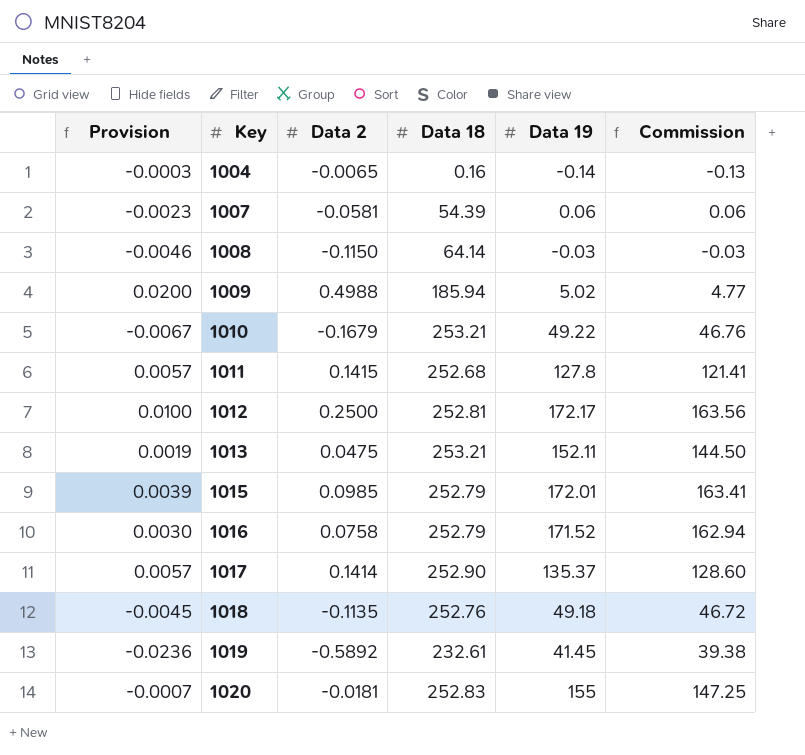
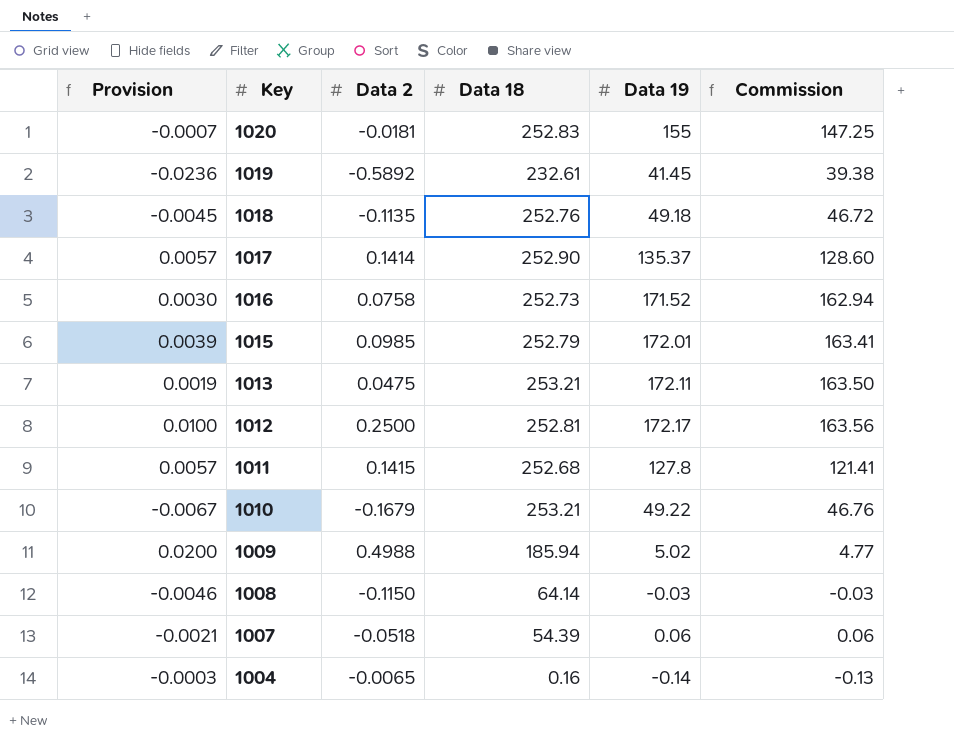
row order: Key ascending -> Key descending
1016 | Data 18: 252.79 -> 252.73
1013 | Data 19: 152.11 -> 172.11
1013 | Commission: 144.50 -> 163.50
1007 | Provision: -0.0023 -> -0.0021
1007 | Data 2: -0.0581 -> -0.0518

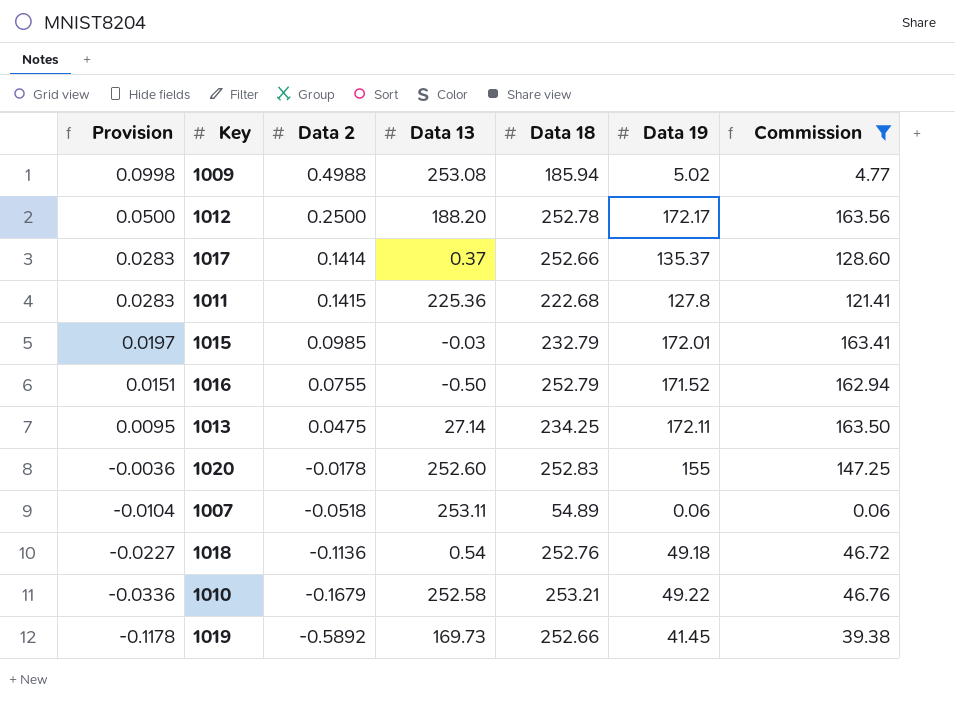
filter: none -> Commission >= 0.06
row order: Key descending -> Provision descending
column Provision | formula: [Data 2] * 0.04 -> [Data 2] * 0.2
column Data 13 | position: none -> 4
1012 | Data 18: 252.81 -> 252.78
1017 | Data 18: 252.90 -> 252.66
1011 | Data 18: 252.68 -> 222.68
1015 | Data 18: 252.79 -> 232.79
1016 | Data 2: 0.0758 -> 0.0755
1016 | Data 18: 252.73 -> 252.79
1013 | Data 18: 253.21 -> 234.25
1020 | Data 2: -0.0181 -> -0.0178
1007 | Data 18: 54.39 -> 54.89
1018 | Data 2: -0.1135 -> -0.1136
1019 | Data 18: 232.61 -> 252.66

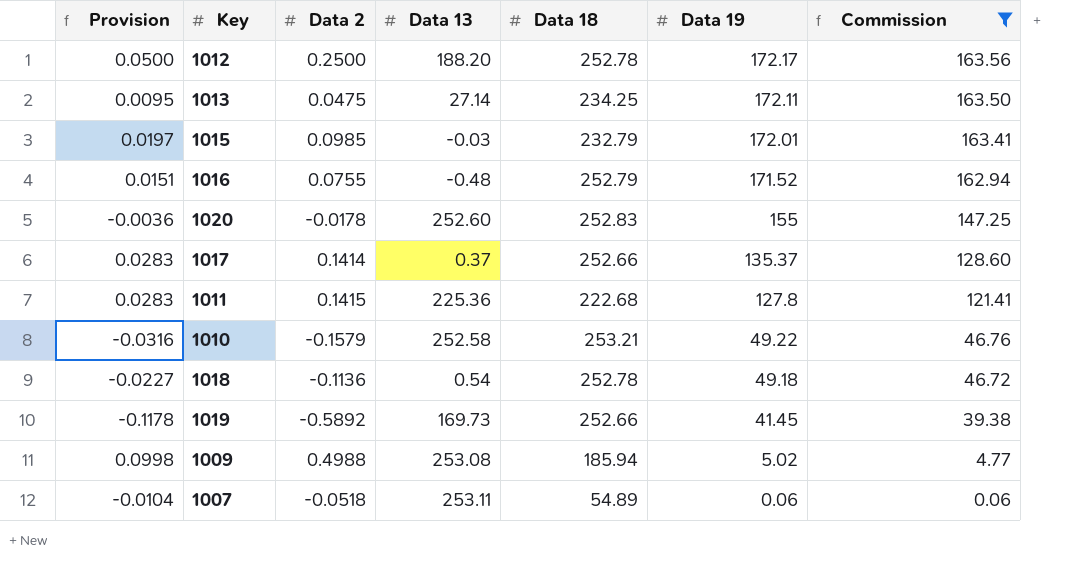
row order: Provision descending -> Data 19 descending
1016 | Data 13: -0.50 -> -0.48
1010 | Provision: -0.0336 -> -0.0316
1010 | Data 2: -0.1679 -> -0.1579
1018 | Data 18: 252.76 -> 252.78

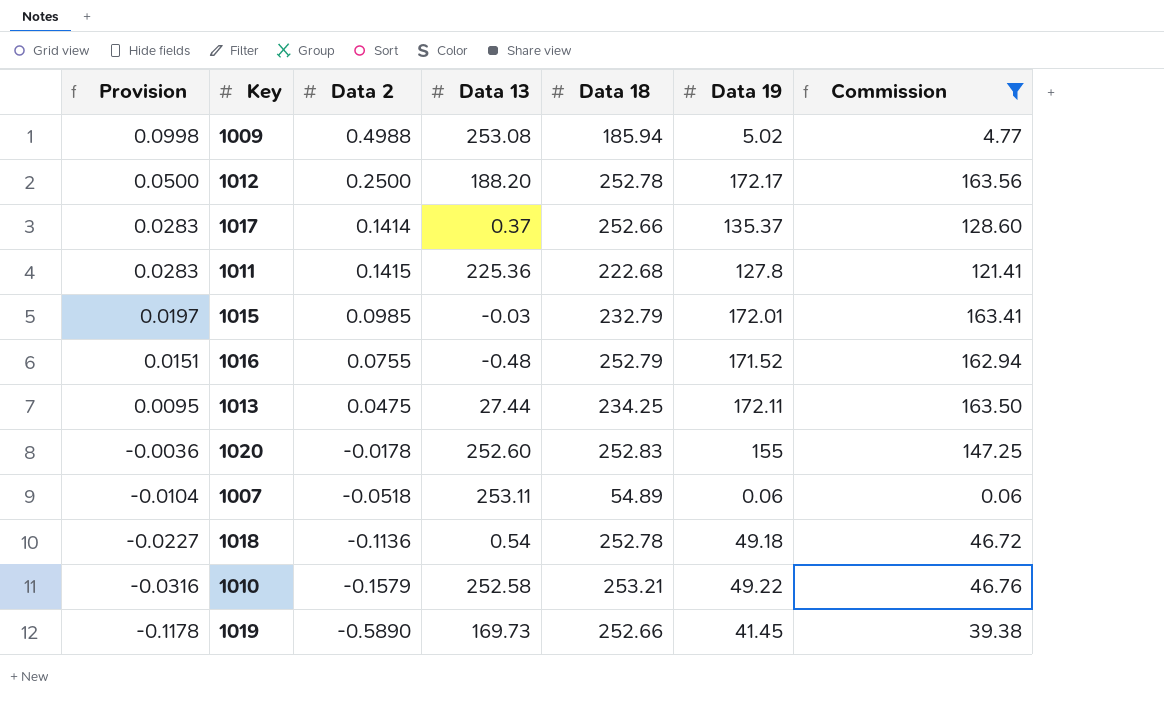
row order: Data 19 descending -> Provision descending
1013 | Data 13: 27.14 -> 27.44
1019 | Data 2: -0.5892 -> -0.5890

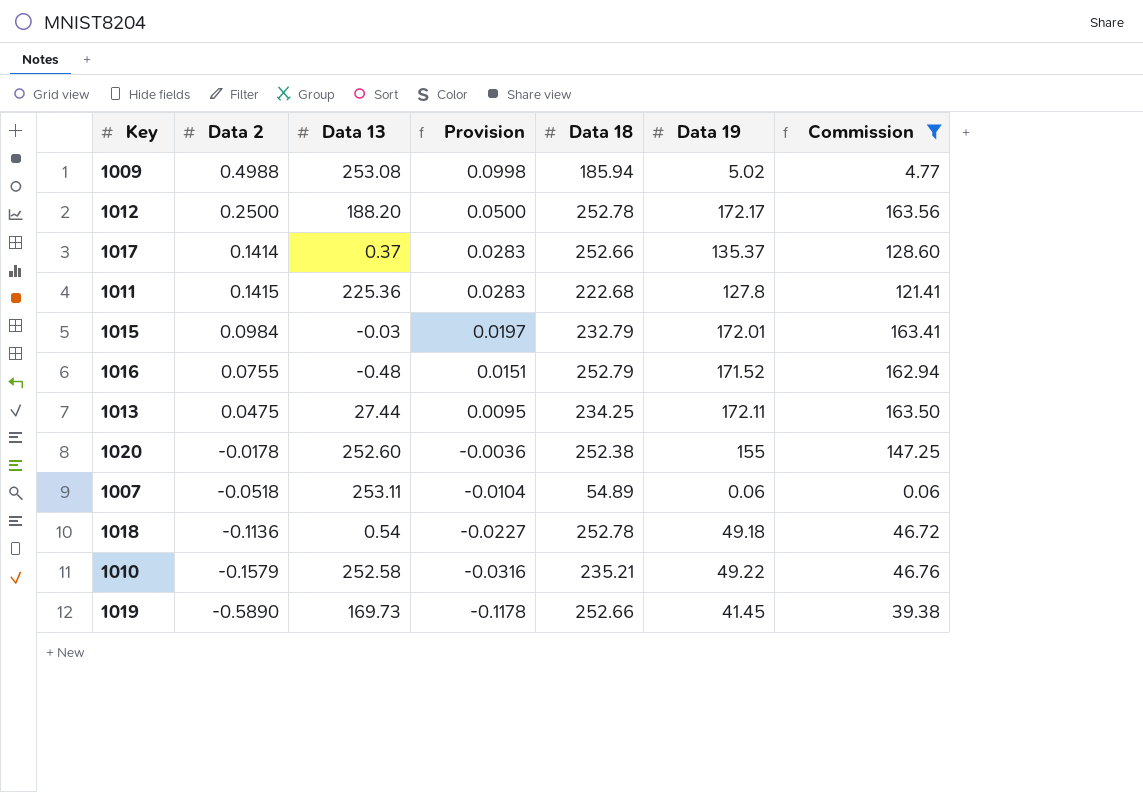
column Provision | position: 1 -> 4
1015 | Data 2: 0.0985 -> 0.0984
1020 | Data 18: 252.83 -> 252.38
1010 | Data 18: 253.21 -> 235.21

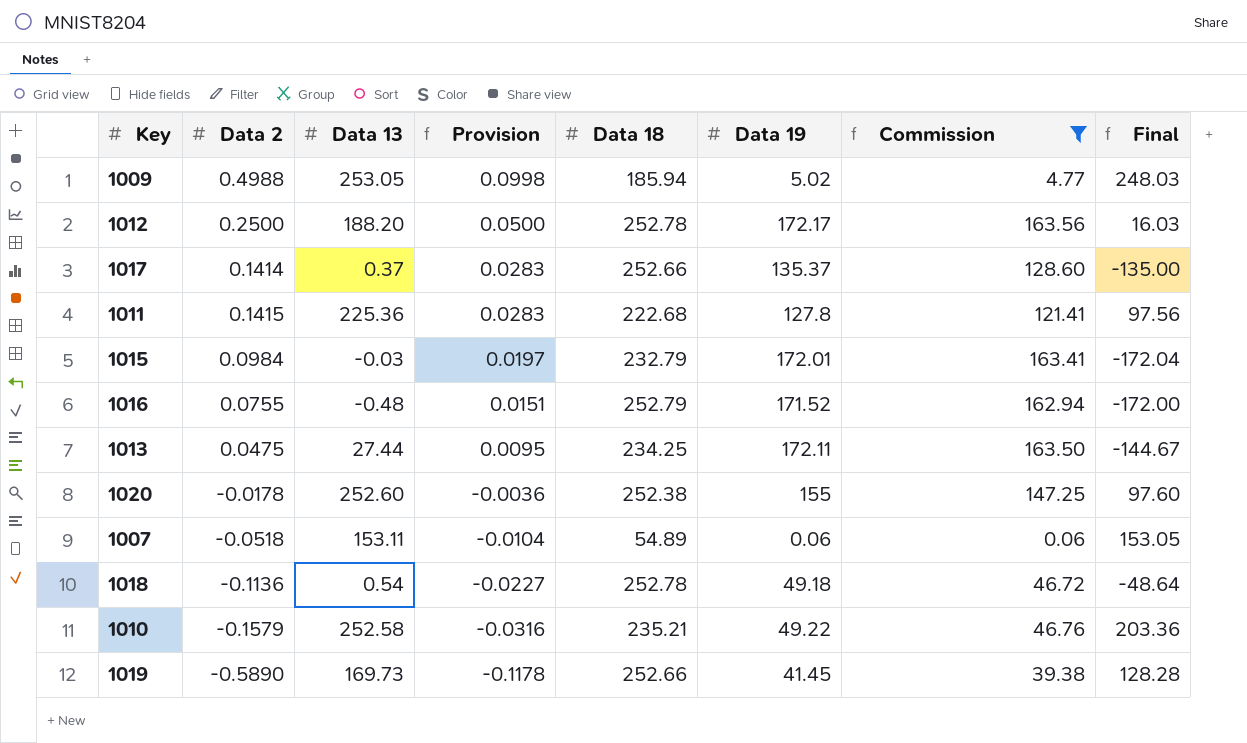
column Final | formula: none -> [Data 13] - [Data 19]
1009 | Data 13: 253.08 -> 253.05
1007 | Data 13: 253.11 -> 153.11

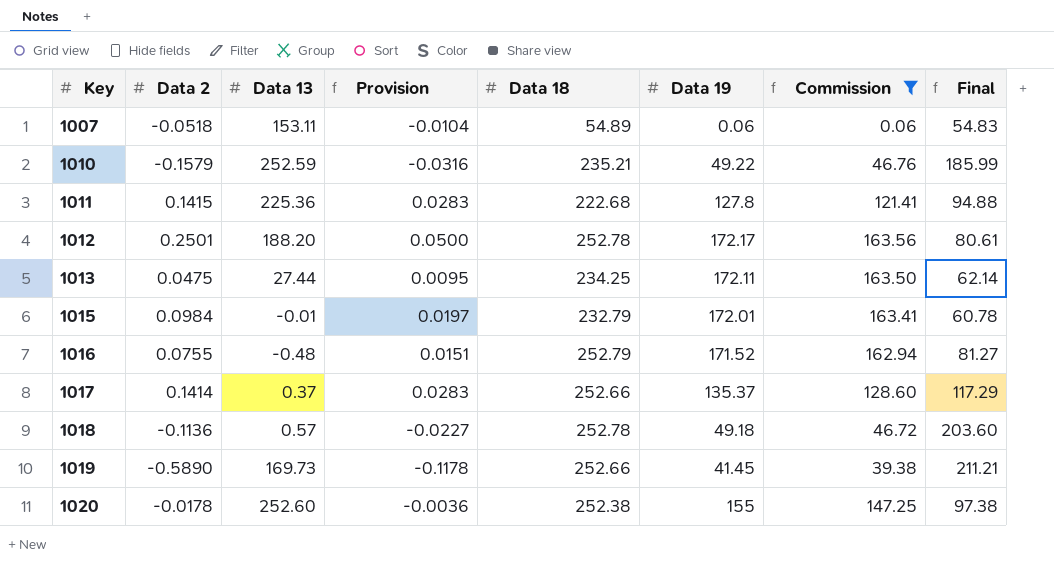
row order: Provision descending -> Key ascending
column Final | formula: [Data 13] - [Data 19] -> [Data 18] - [Data 19]
row 1009: 0.4988 | 253.05 | 0.0998 | 185.94 | 5.02 | 4.77 | 248.03 -> none
1010 | Data 13: 252.58 -> 252.59
1012 | Data 2: 0.2500 -> 0.2501
1015 | Data 13: -0.03 -> -0.01
1018 | Data 13: 0.54 -> 0.57

